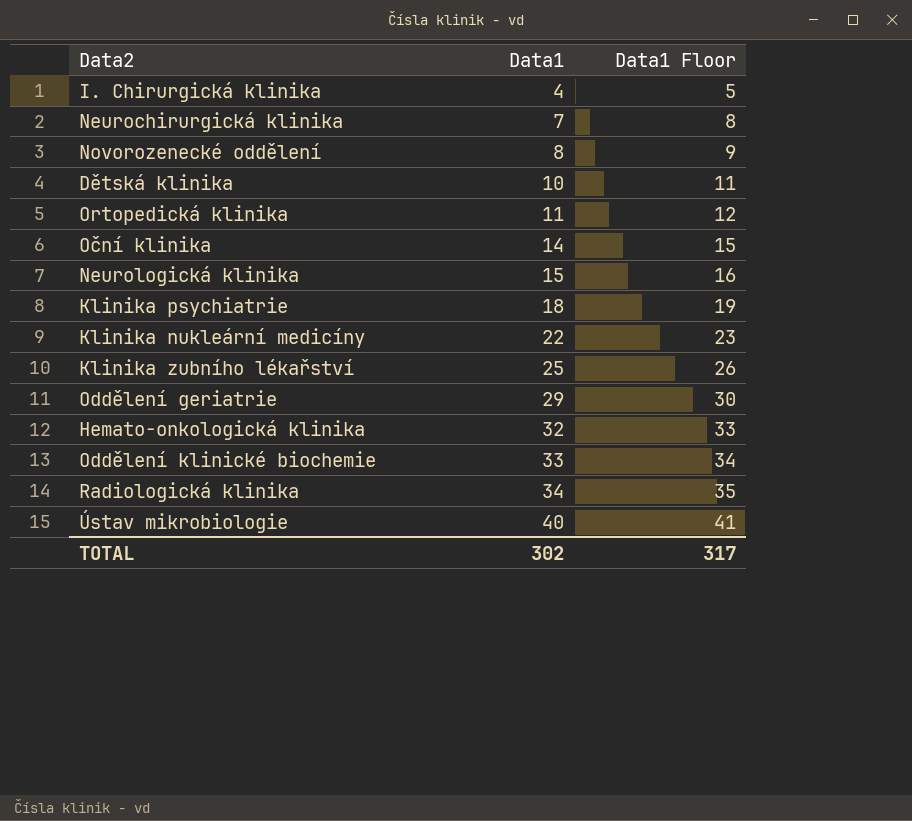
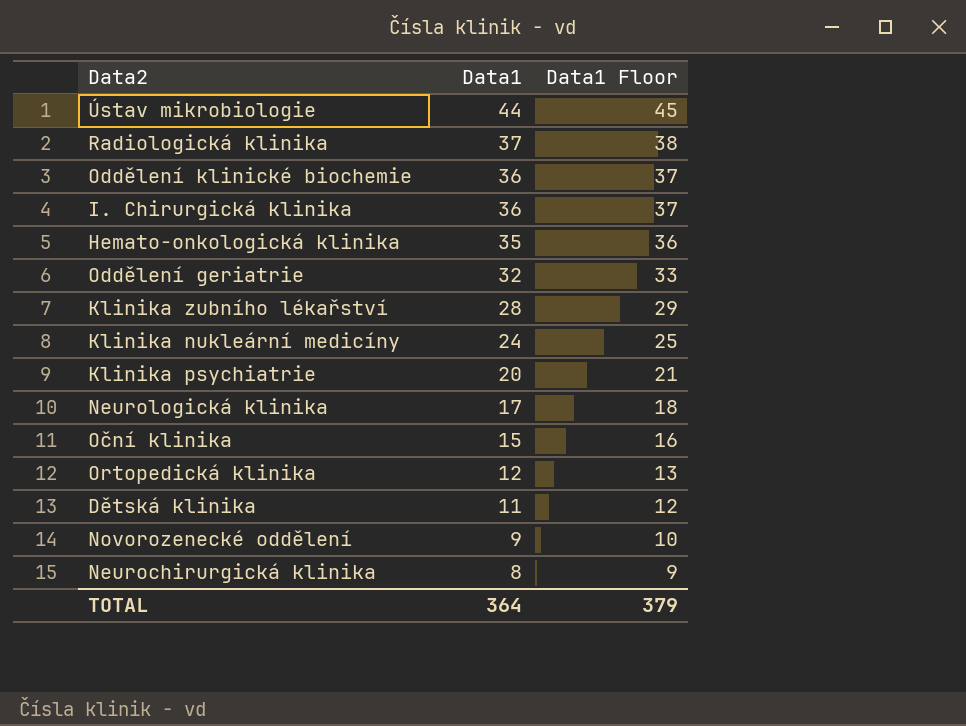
row order: Data1 ascending -> Data1 descending
Ústav mikrobiologie | Data1: 40 -> 44
Ústav mikrobiologie | Data1 Floor: 41 -> 45
Radiologická klinika | Data1: 34 -> 37
Radiologická klinika | Data1 Floor: 35 -> 38
Oddělení klinické biochemie | Data1: 33 -> 36
Oddělení klinické biochemie | Data1 Floor: 34 -> 37
I. Chirurgická klinika | Data1: 4 -> 36
I. Chirurgická klinika | Data1 Floor: 5 -> 37
Hemato-onkologická klinika | Data1: 32 -> 35
Hemato-onkologická klinika | Data1 Floor: 33 -> 36
Oddělení geriatrie | Data1: 29 -> 32
Oddělení geriatrie | Data1 Floor: 30 -> 33
Klinika zubního lékařství | Data1: 25 -> 28
Klinika zubního lékařství | Data1 Floor: 26 -> 29
Klinika nukleární medicíny | Data1: 22 -> 24
Klinika nukleární medicíny | Data1 Floor: 23 -> 25
Klinika psychiatrie | Data1: 18 -> 20
Klinika psychiatrie | Data1 Floor: 19 -> 21
Neurologická klinika | Data1: 15 -> 17
Neurologická klinika | Data1 Floor: 16 -> 18
Oční klinika | Data1: 14 -> 15
Oční klinika | Data1 Floor: 15 -> 16
Ortopedická klinika | Data1: 11 -> 12
Ortopedická klinika | Data1 Floor: 12 -> 13
Dětská klinika | Data1: 10 -> 11
Dětská klinika | Data1 Floor: 11 -> 12
Novorozenecké oddělení | Data1: 8 -> 9
Novorozenecké oddělení | Data1 Floor: 9 -> 10
Neurochirurgická klinika | Data1: 7 -> 8
Neurochirurgická klinika | Data1 Floor: 8 -> 9
TOTAL | Data1: 302 -> 364
TOTAL | Data1 Floor: 317 -> 379

